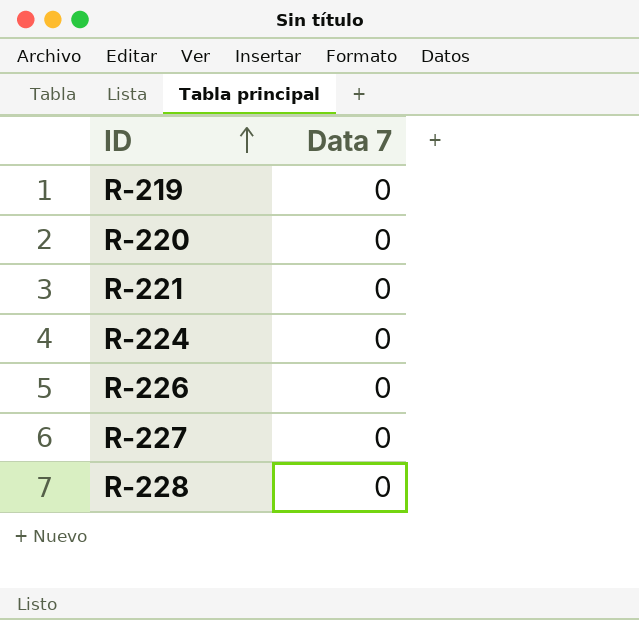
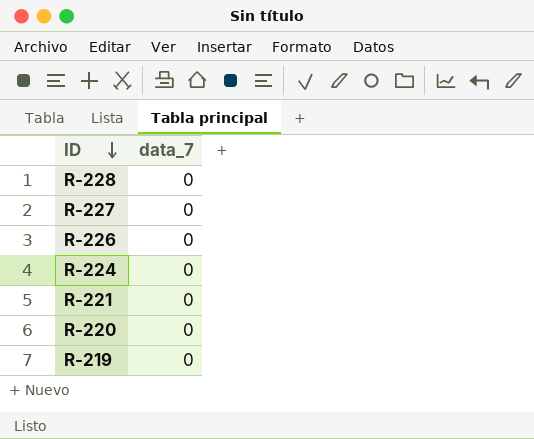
row order: ID ascending -> ID descending
column name: Data 7 -> data_7

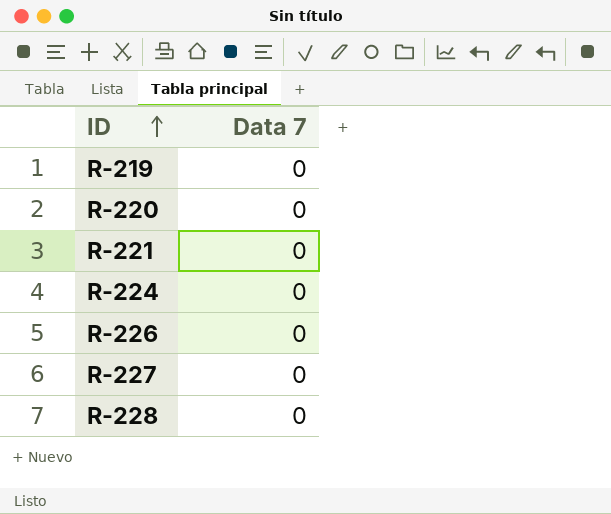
row order: ID descending -> ID ascending
column name: data_7 -> Data 7

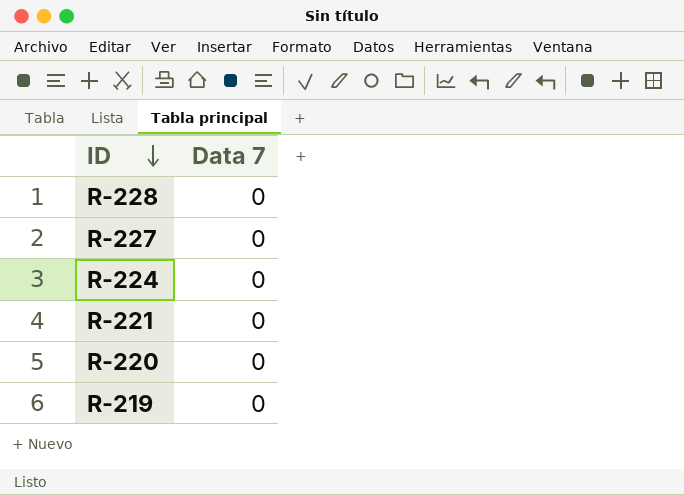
row order: ID ascending -> ID descending
row R-226: 0 -> none

